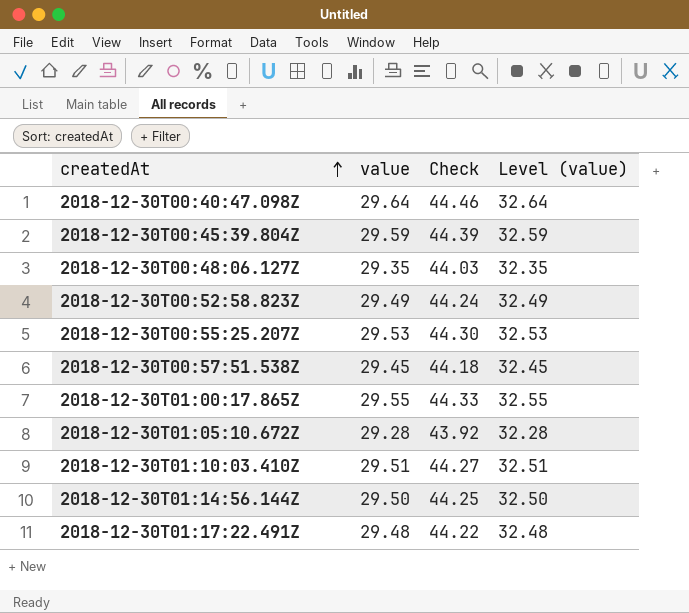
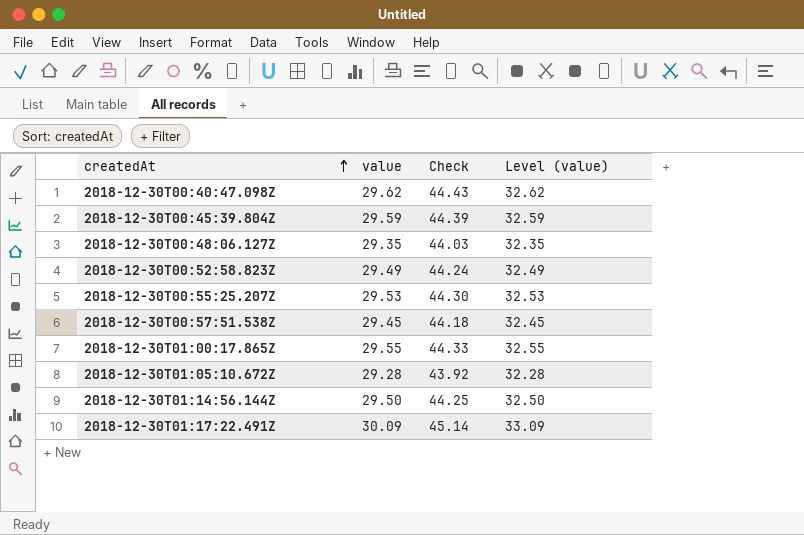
row 2018-12-30T01:10:03.410Z: 29.51 | 44.27 | 32.51 -> none
2018-12-30T00:40:47.098Z | value: 29.64 -> 29.62
2018-12-30T00:40:47.098Z | Check: 44.46 -> 44.43
2018-12-30T00:40:47.098Z | Level (value): 32.64 -> 32.62
2018-12-30T01:17:22.491Z | value: 29.48 -> 30.09
2018-12-30T01:17:22.491Z | Check: 44.22 -> 45.14
2018-12-30T01:17:22.491Z | Level (value): 32.48 -> 33.09

